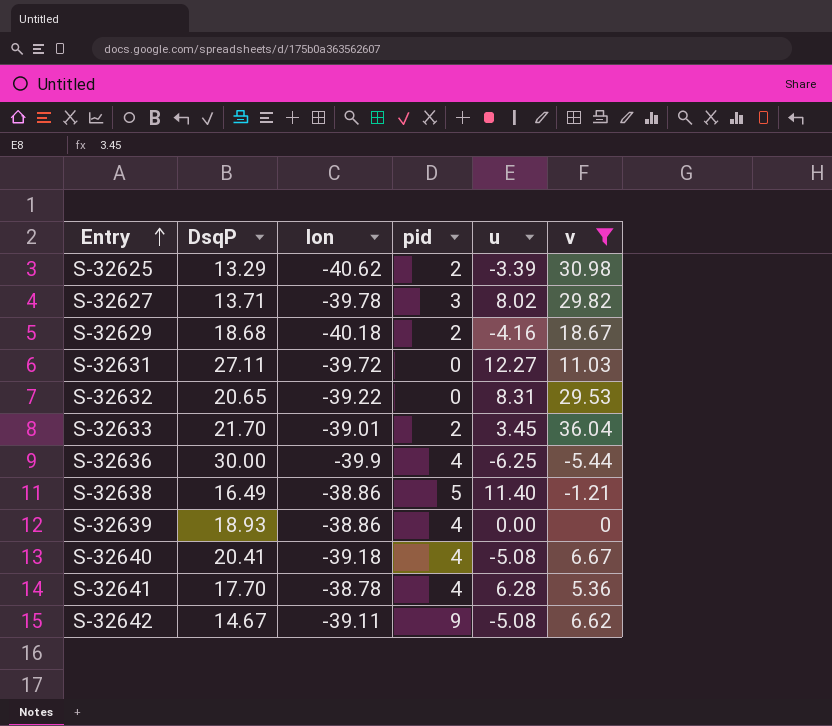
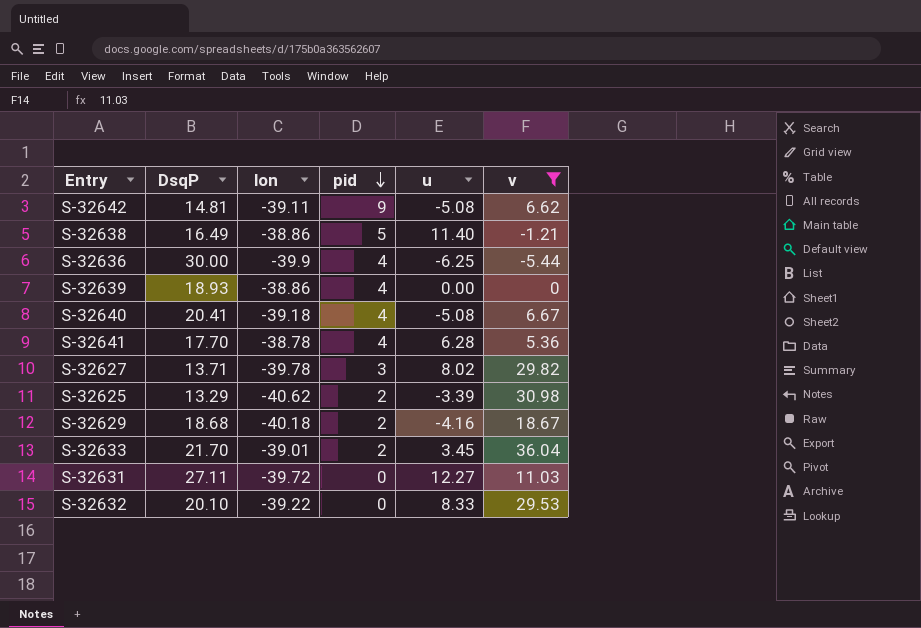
row order: Entry ascending -> pid descending
S-32642 | DsqP: 14.67 -> 14.81
S-32632 | DsqP: 20.65 -> 20.10
S-32632 | u: 8.31 -> 8.33

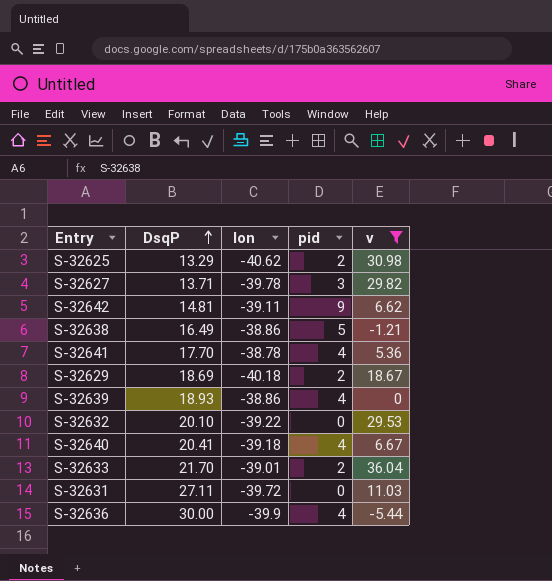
row order: pid descending -> DsqP ascending
column u | position: 5 -> none
S-32629 | DsqP: 18.68 -> 18.69

